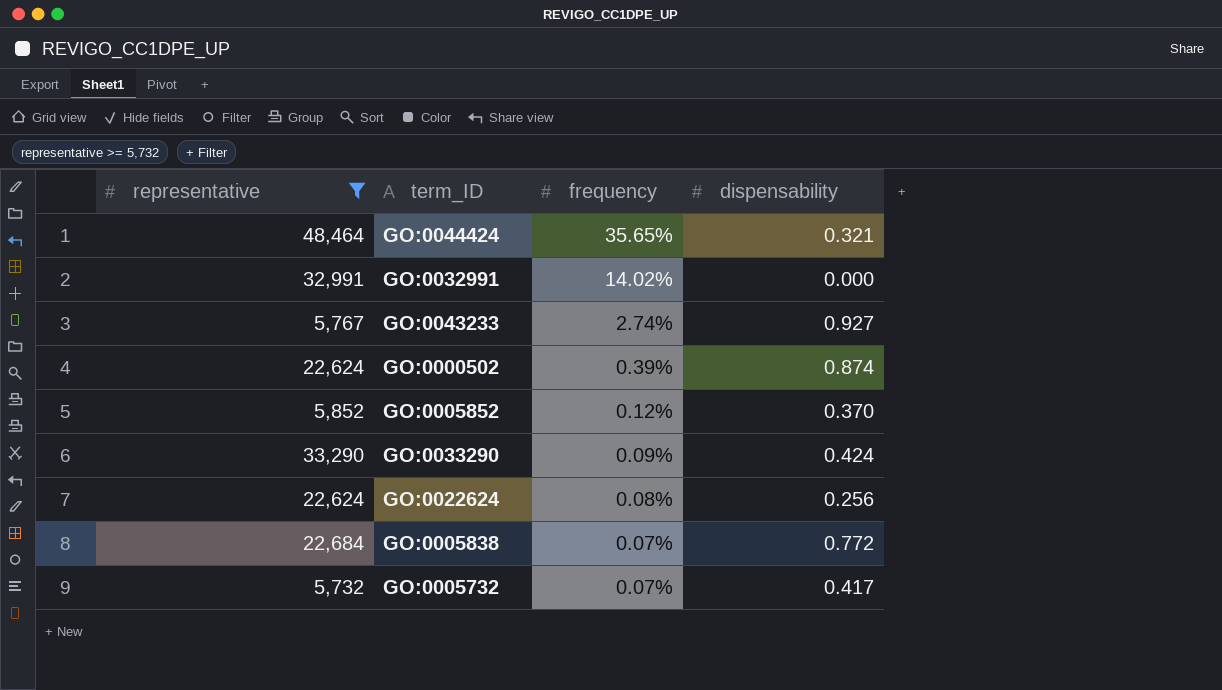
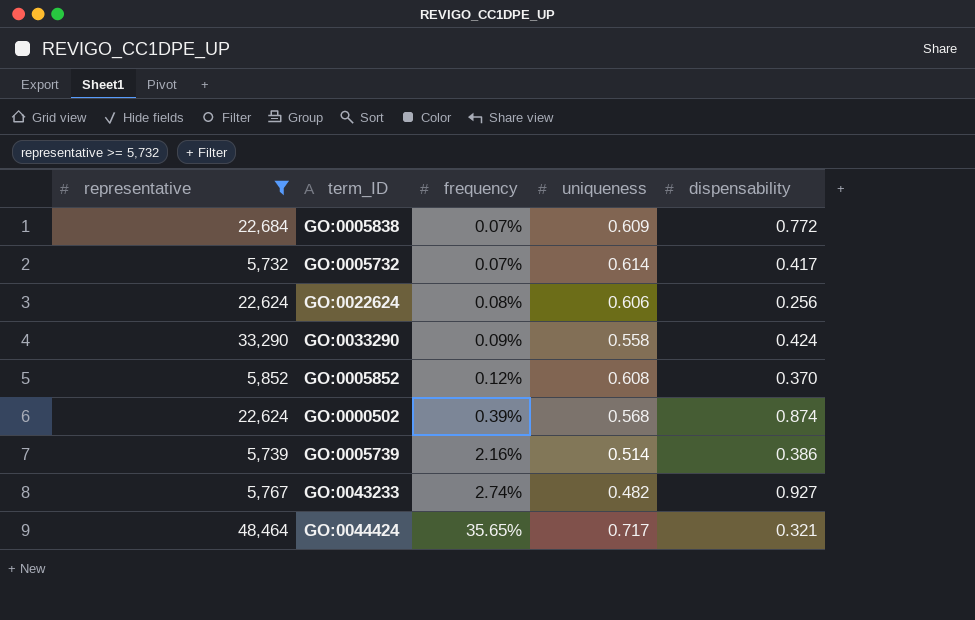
row order: frequency descending -> frequency ascending
column uniqueness | position: none -> 4
row GO:0032991: 32,991 | 14.02% | 0.000 -> none
row GO:0005739: none -> 5,739 | 2.16% | 0.514 | 0.386

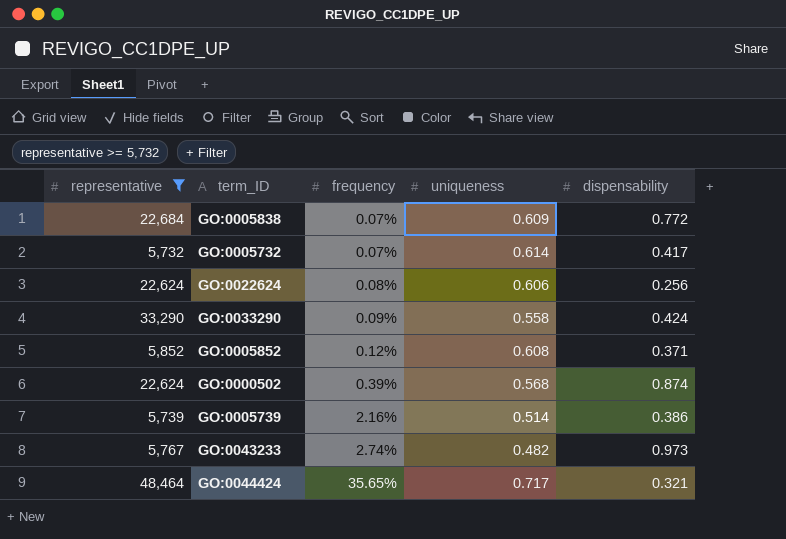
GO:0005852 | dispensability: 0.370 -> 0.371
GO:0043233 | dispensability: 0.927 -> 0.973

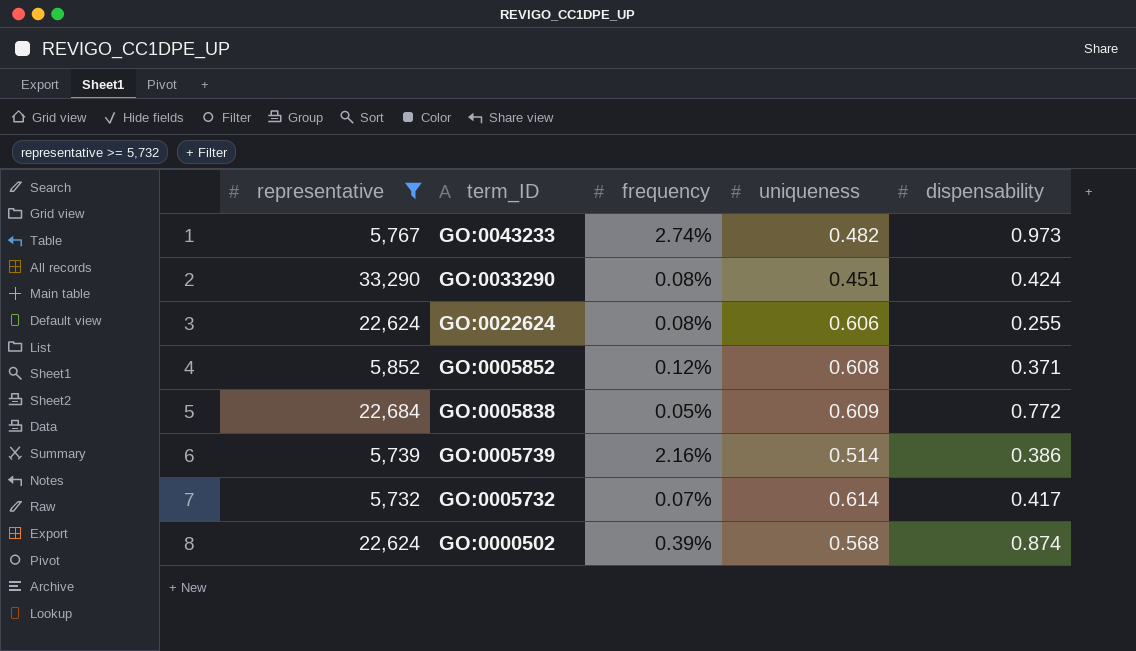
row order: frequency ascending -> term_ID descending
row GO:0044424: 48,464 | 35.65% | 0.717 | 0.321 -> none
GO:0033290 | frequency: 0.09% -> 0.08%
GO:0033290 | uniqueness: 0.558 -> 0.451
GO:0022624 | dispensability: 0.256 -> 0.255
GO:0005838 | frequency: 0.07% -> 0.05%

